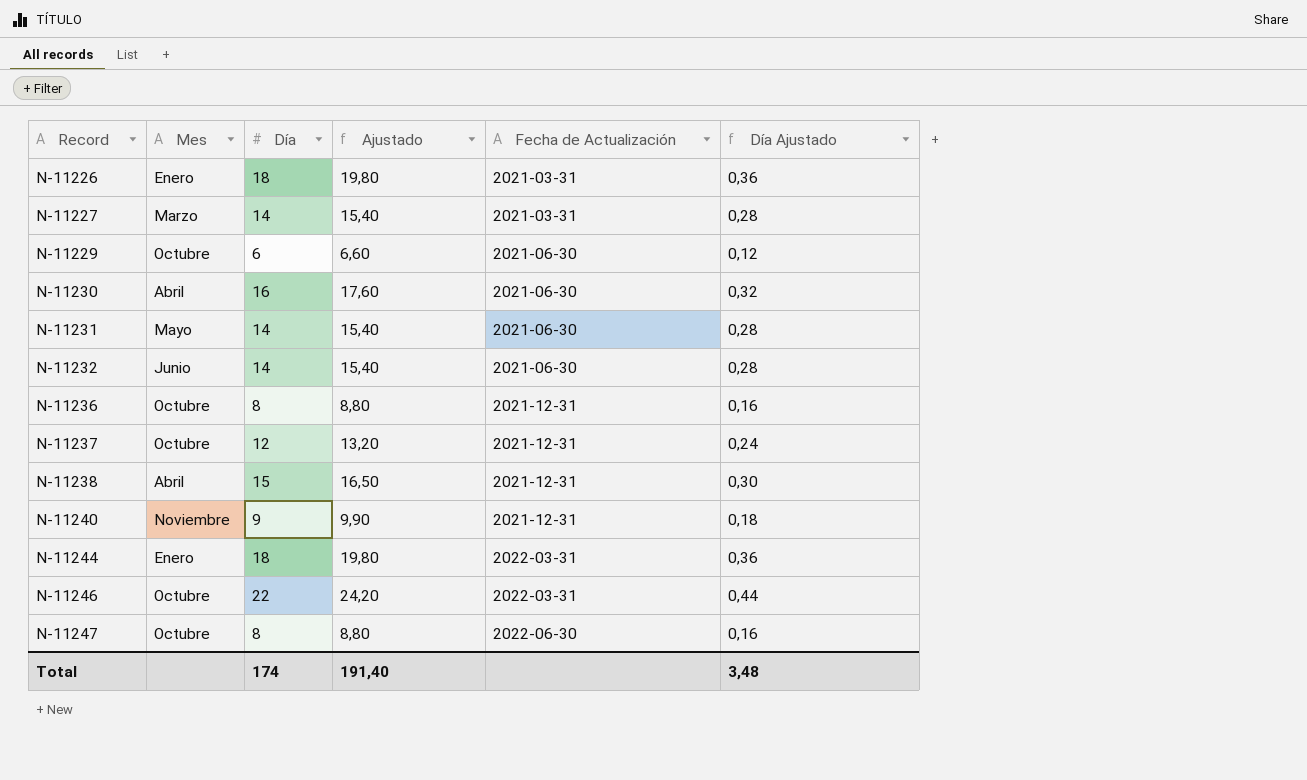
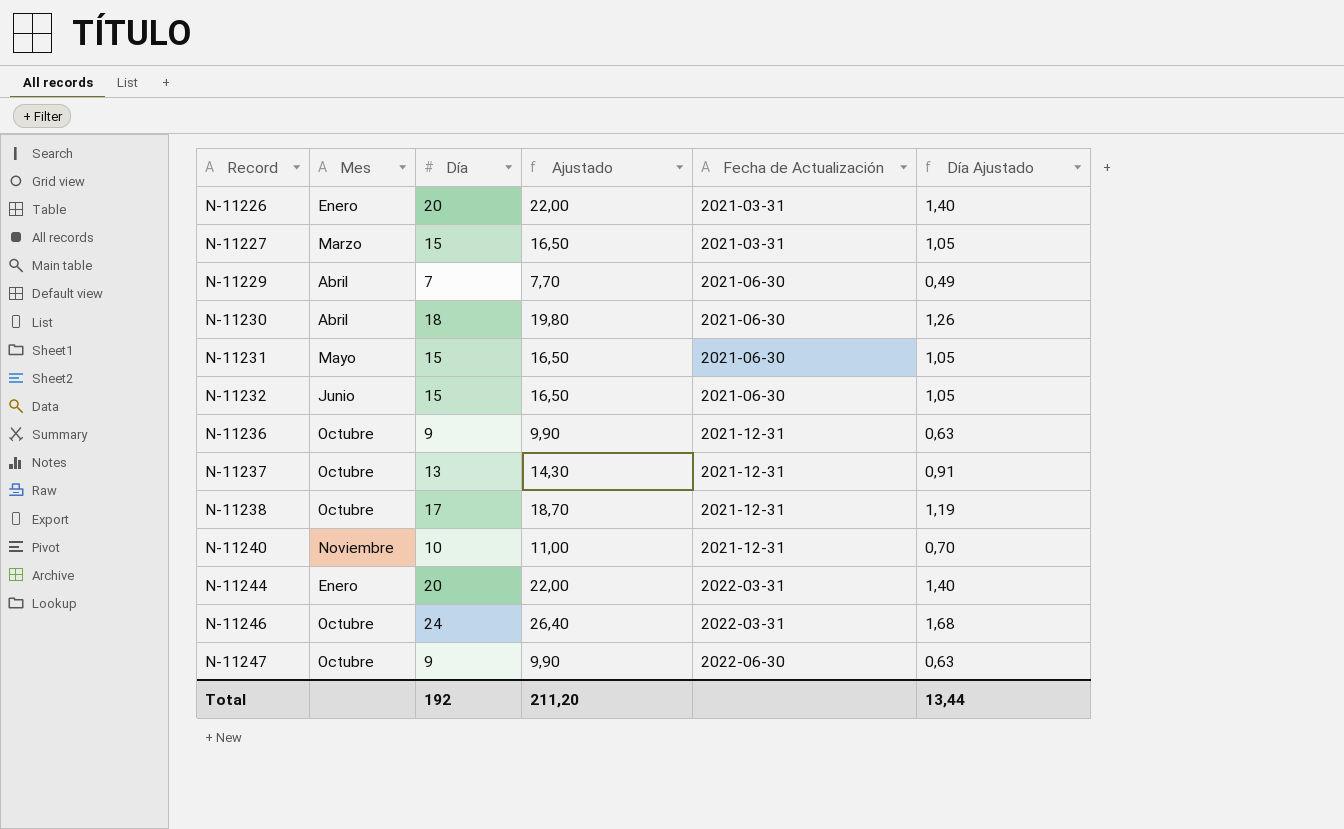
column Día Ajustado | formula: [Día] * 0,02 -> [Día] * 0,07
N-11226 | Día: 18 -> 20
N-11226 | Ajustado: 19,80 -> 22,00
N-11227 | Día: 14 -> 15
N-11227 | Ajustado: 15,40 -> 16,50
N-11229 | Mes: Octubre -> Abril
N-11229 | Día: 6 -> 7
N-11229 | Ajustado: 6,60 -> 7,70
N-11230 | Día: 16 -> 18
N-11230 | Ajustado: 17,60 -> 19,80
N-11231 | Día: 14 -> 15
N-11231 | Ajustado: 15,40 -> 16,50
N-11232 | Día: 14 -> 15
N-11232 | Ajustado: 15,40 -> 16,50
N-11236 | Día: 8 -> 9
N-11236 | Ajustado: 8,80 -> 9,90
N-11237 | Día: 12 -> 13
N-11237 | Ajustado: 13,20 -> 14,30
N-11238 | Mes: Abril -> Octubre
N-11238 | Día: 15 -> 17
N-11238 | Ajustado: 16,50 -> 18,70
N-11240 | Día: 9 -> 10
N-11240 | Ajustado: 9,90 -> 11,00
N-11244 | Día: 18 -> 20
N-11244 | Ajustado: 19,80 -> 22,00
N-11246 | Día: 22 -> 24
N-11246 | Ajustado: 24,20 -> 26,40
N-11247 | Día: 8 -> 9
N-11247 | Ajustado: 8,80 -> 9,90
Total | Día: 174 -> 192
Total | Ajustado: 191,40 -> 211,20
Total | Día Ajustado: 3,48 -> 13,44

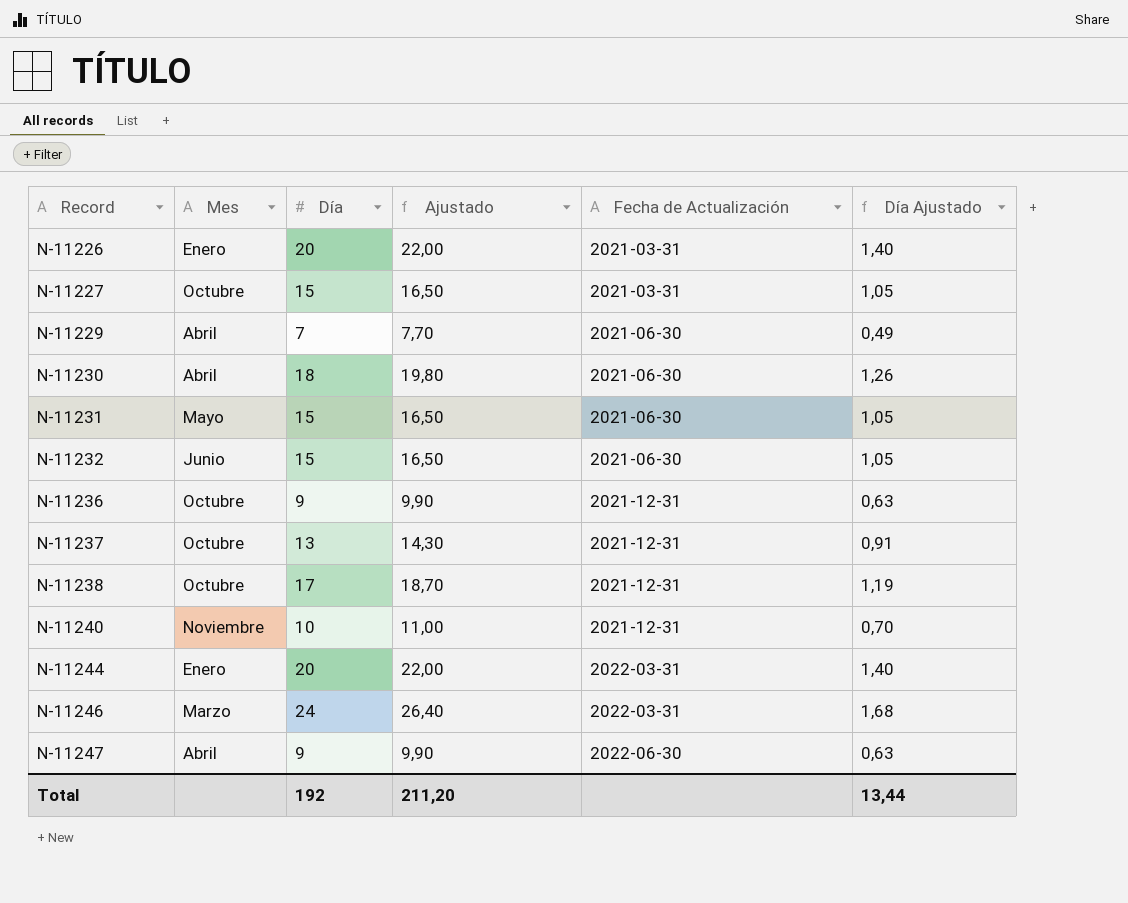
N-11227 | Mes: Marzo -> Octubre
N-11246 | Mes: Octubre -> Marzo
N-11247 | Mes: Octubre -> Abril

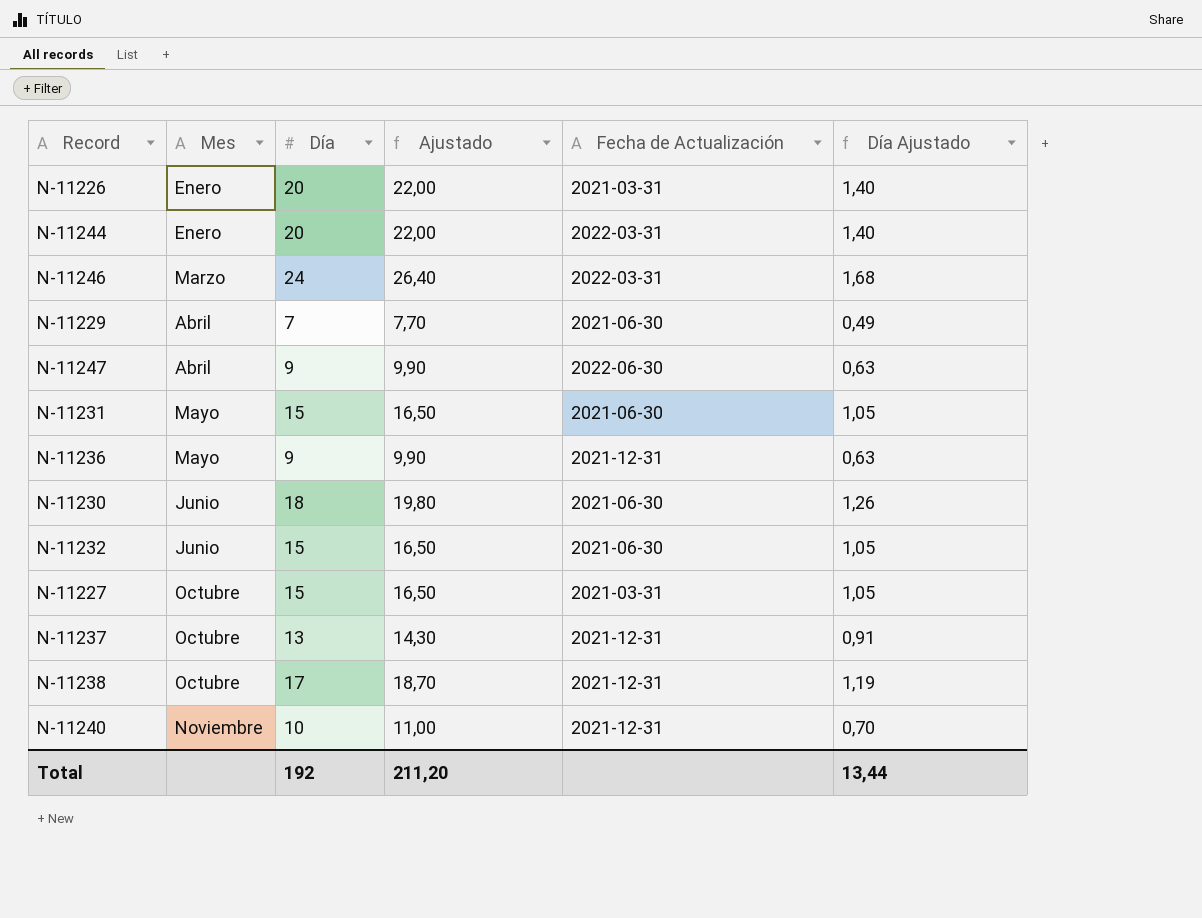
row order: Record ascending -> Mes ascending
N-11236 | Mes: Octubre -> Mayo
N-11230 | Mes: Abril -> Junio

